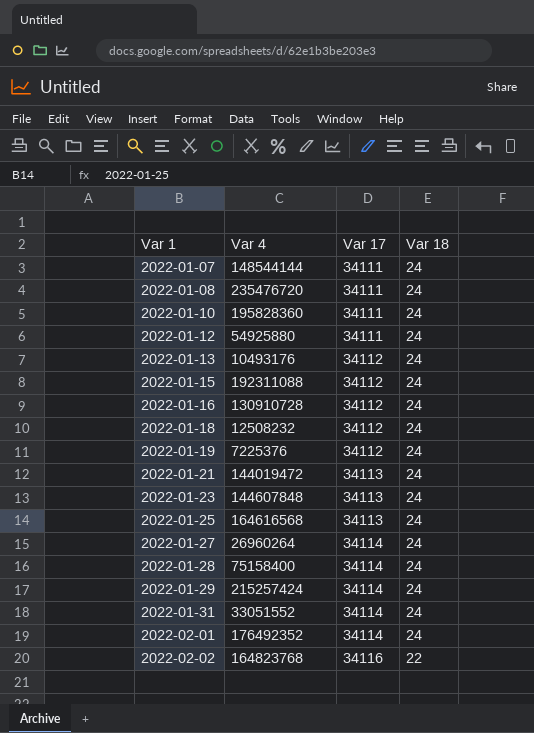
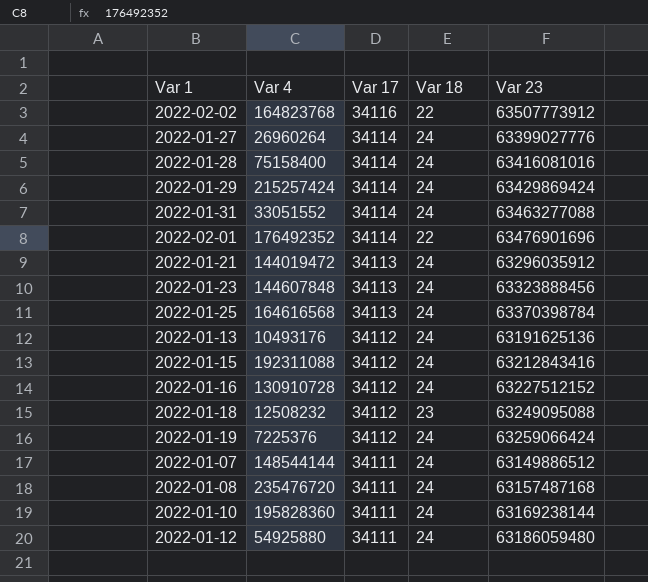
row order: Var 1 ascending -> Var 17 descending
column Var 23 | position: none -> 5
2022-02-01 | Var 18: 24 -> 22
2022-01-18 | Var 18: 24 -> 23

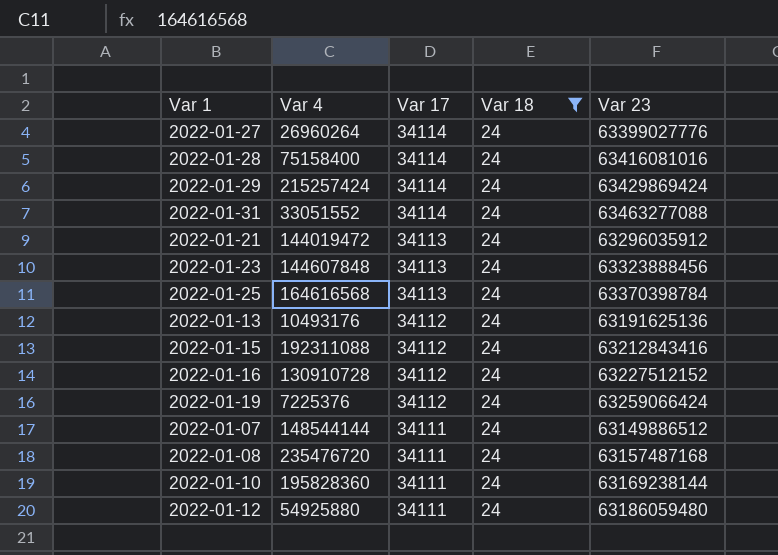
filter: none -> Var 18 = 24

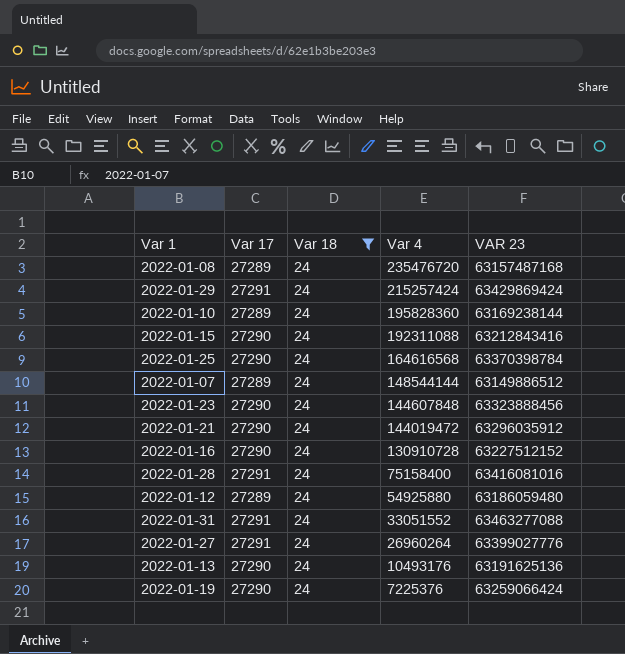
row order: Var 17 descending -> Var 4 descending
column Var 4 | position: 2 -> 4
column name: Var 23 -> VAR 23
2022-01-08 | Var 17: 34111 -> 27289
2022-01-29 | Var 17: 34114 -> 27291
2022-01-10 | Var 17: 34111 -> 27289
2022-01-15 | Var 17: 34112 -> 27290
2022-01-25 | Var 17: 34113 -> 27290
2022-01-07 | Var 17: 34111 -> 27289
2022-01-23 | Var 17: 34113 -> 27290
2022-01-21 | Var 17: 34113 -> 27290
2022-01-16 | Var 17: 34112 -> 27290
2022-01-28 | Var 17: 34114 -> 27291
2022-01-12 | Var 17: 34111 -> 27289
2022-01-31 | Var 17: 34114 -> 27291
2022-01-27 | Var 17: 34114 -> 27291
2022-01-13 | Var 17: 34112 -> 27290
2022-01-19 | Var 17: 34112 -> 27290

